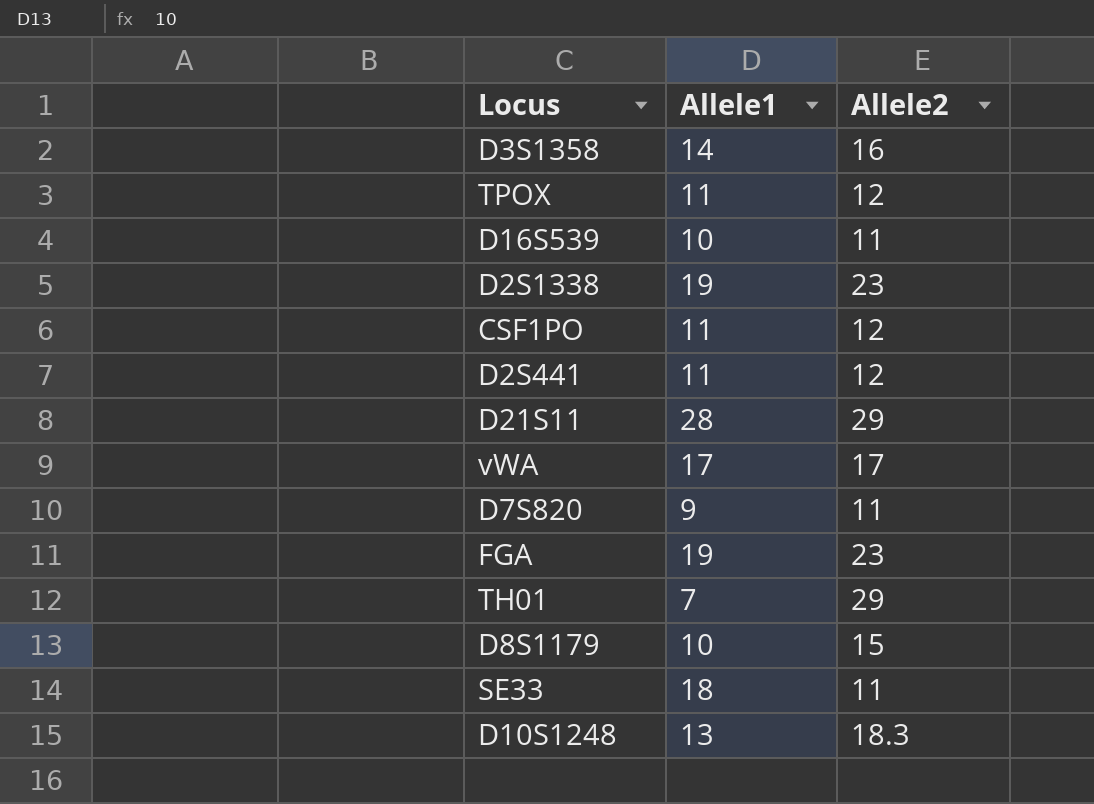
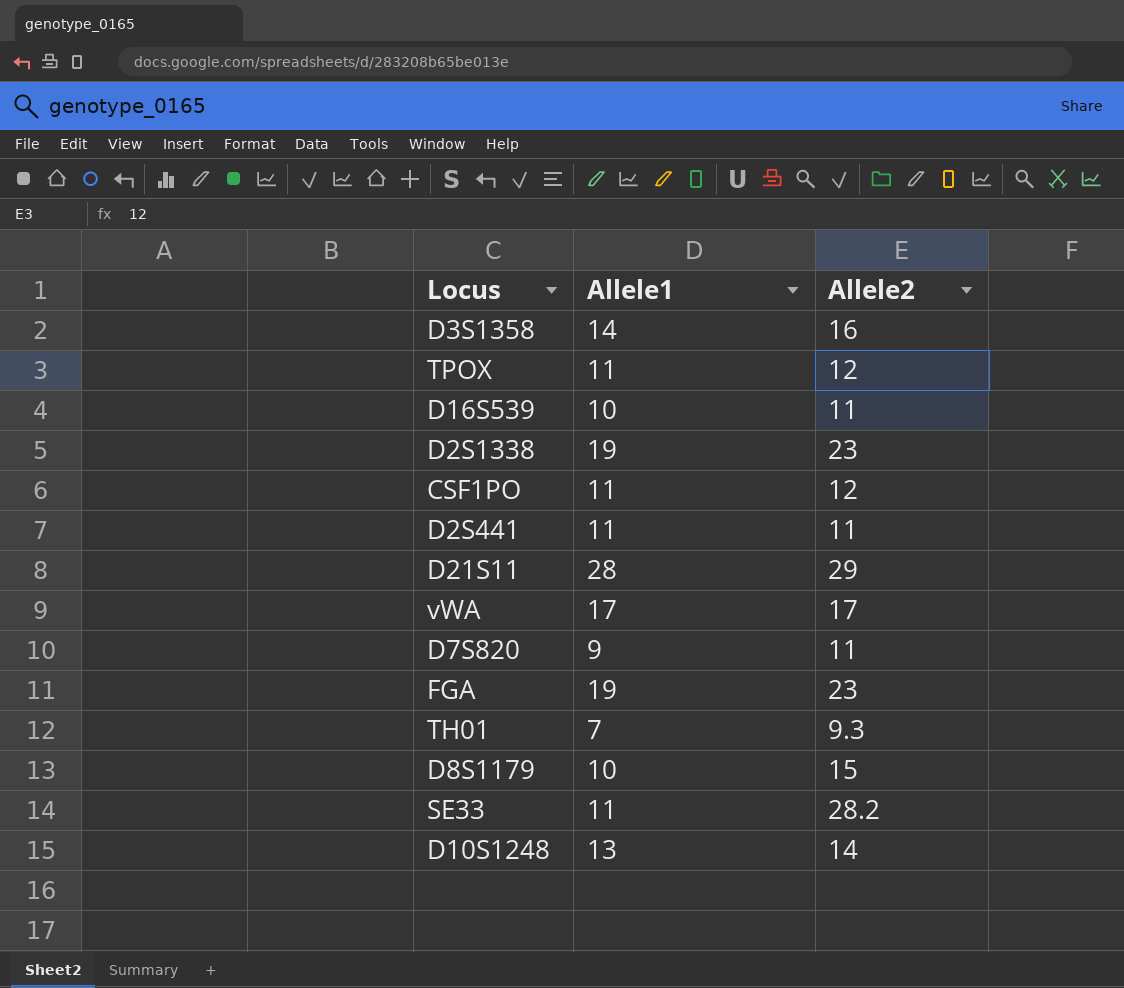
D2S441 | Allele2: 12 -> 11
TH01 | Allele2: 29 -> 9.3
SE33 | Allele1: 18 -> 11
SE33 | Allele2: 11 -> 28.2
D10S1248 | Allele2: 18.3 -> 14

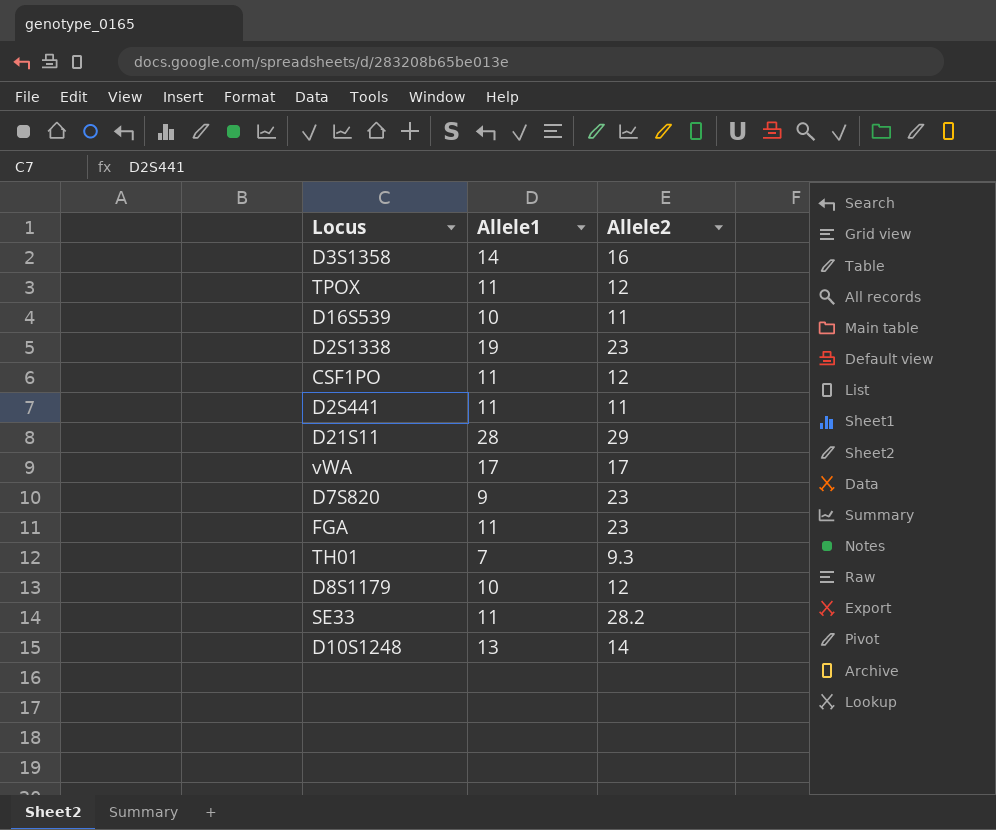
D7S820 | Allele2: 11 -> 23
FGA | Allele1: 19 -> 11
D8S1179 | Allele2: 15 -> 12

